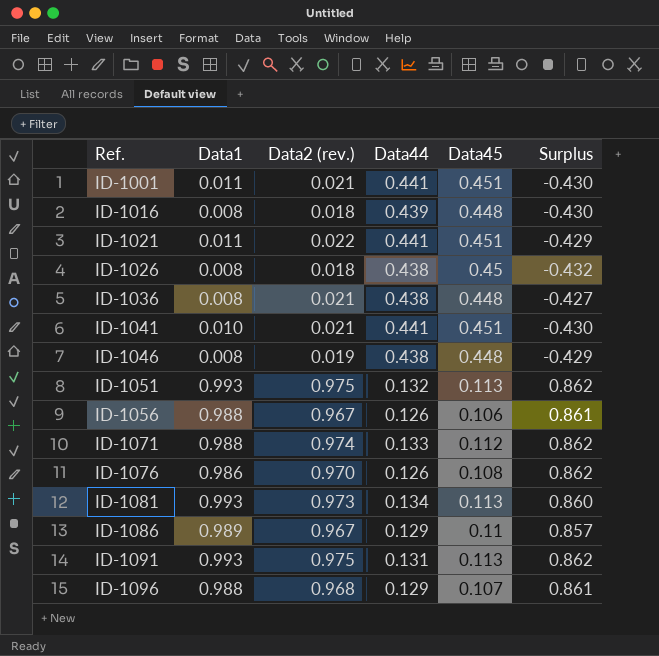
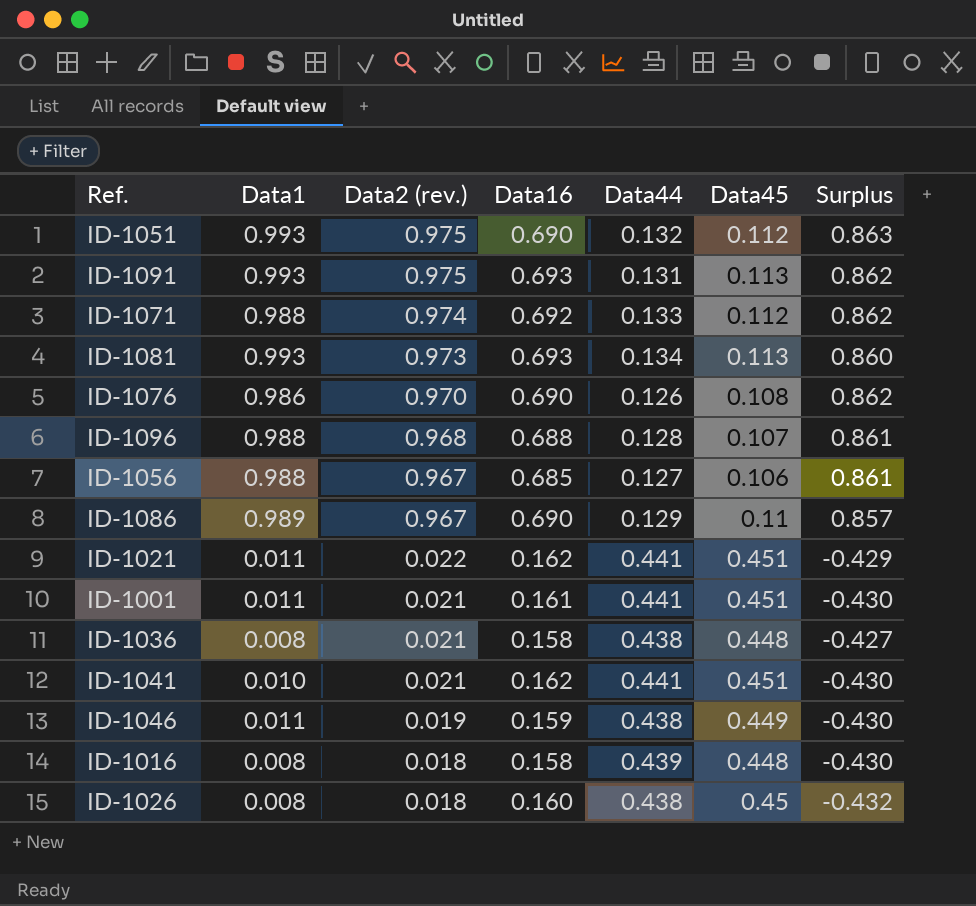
row order: Ref. ascending -> Data2 (rev.) descending
column Data16 | position: none -> 4
ID-1051 | Data45: 0.113 -> 0.112
ID-1051 | Surplus: 0.862 -> 0.863
ID-1096 | Data44: 0.129 -> 0.128
ID-1056 | Data44: 0.126 -> 0.127
ID-1046 | Data1: 0.008 -> 0.011
ID-1046 | Data45: 0.448 -> 0.449
ID-1046 | Surplus: -0.429 -> -0.430

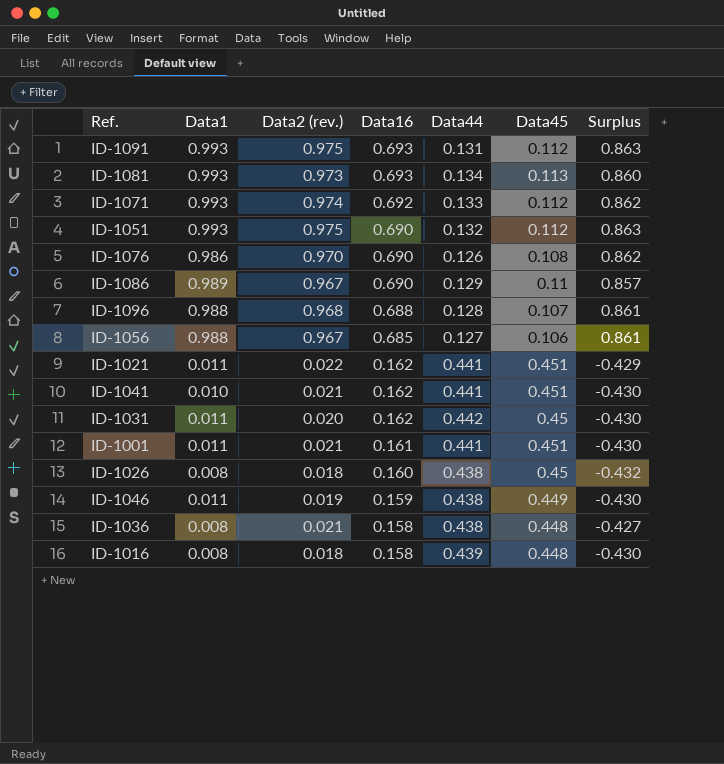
row order: Data2 (rev.) descending -> Data16 descending
ID-1091 | Data45: 0.113 -> 0.112
ID-1091 | Surplus: 0.862 -> 0.863
ID-1071 | Data1: 0.988 -> 0.993
row ID-1031: none -> 0.011 | 0.020 | 0.162 | 0.442 | 0.45 | -0.430

